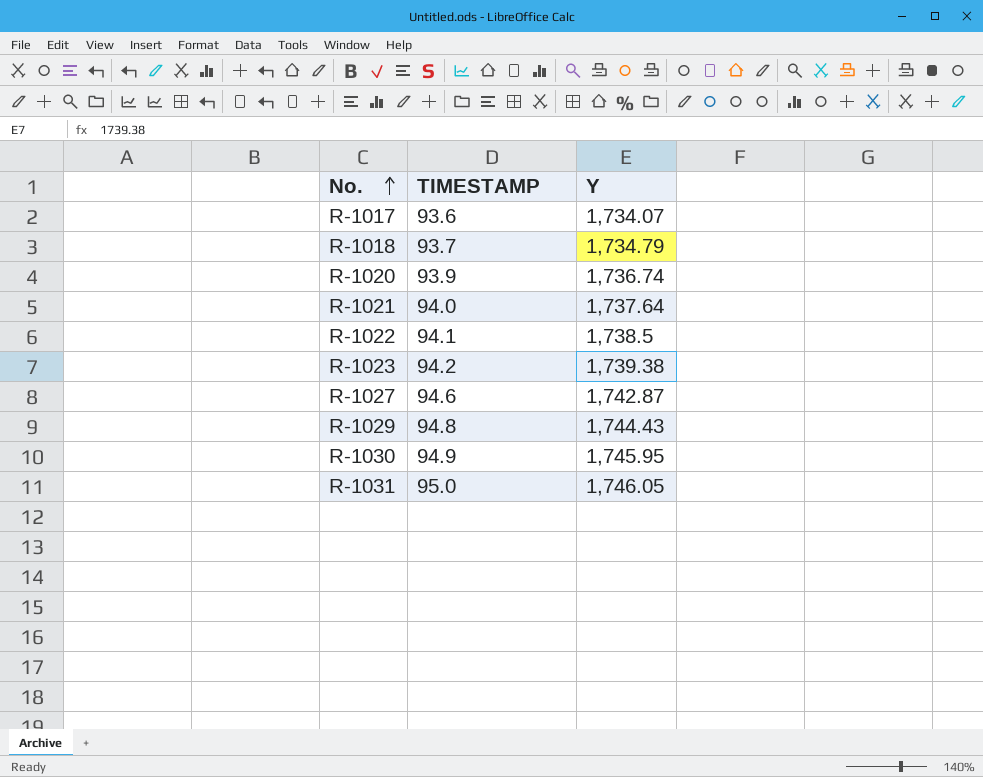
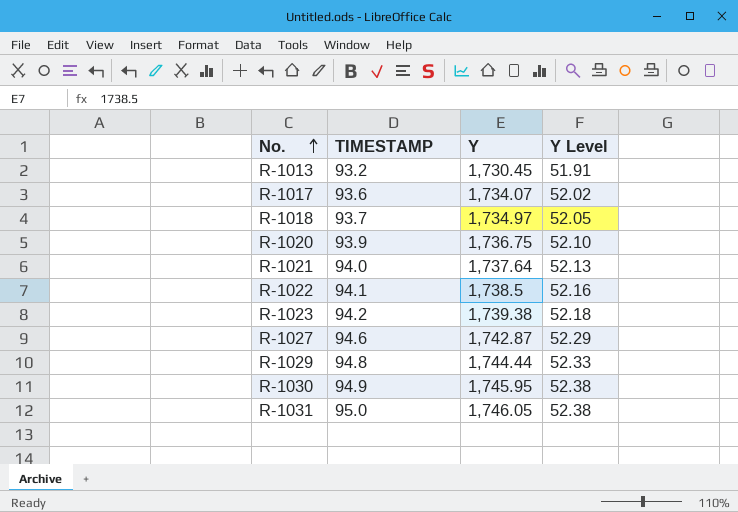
column Y Level | formula: none -> [Y] * 0.03
row R-1013: none -> 93.2 | 1,730.45 | 51.91
R-1018 | Y: 1,734.79 -> 1,734.97
R-1020 | Y: 1,736.74 -> 1,736.75
R-1029 | Y: 1,744.43 -> 1,744.44

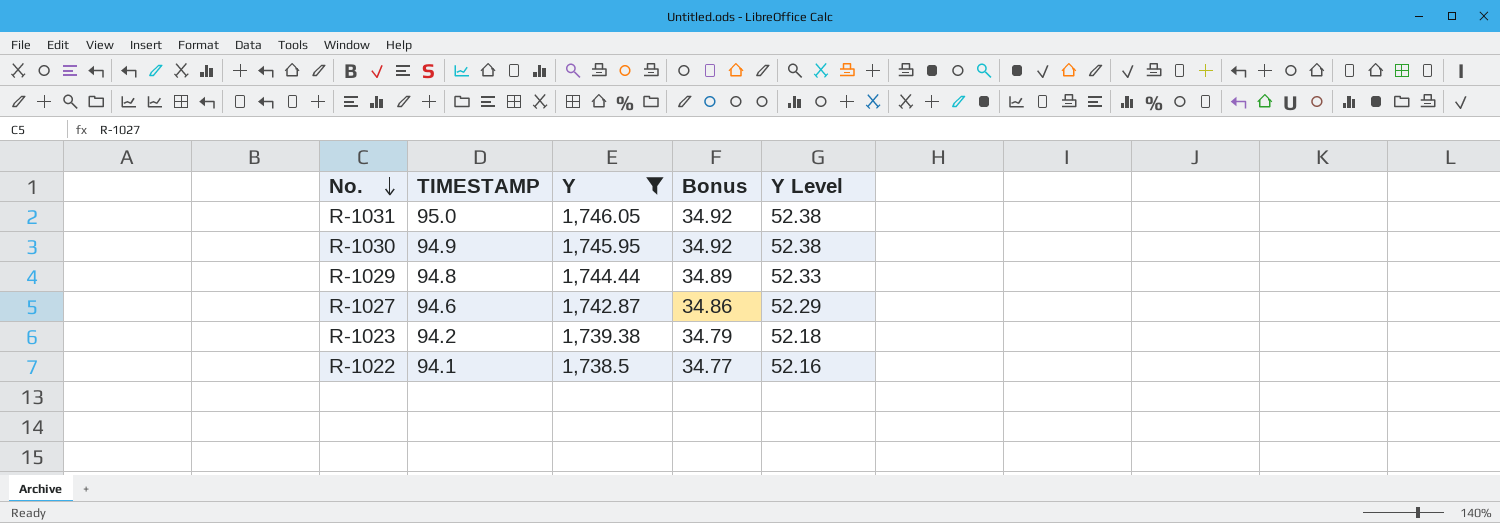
filter: none -> Y >= 1,738.5
row order: No. ascending -> No. descending
column Bonus | formula: none -> [Y] * 0.02

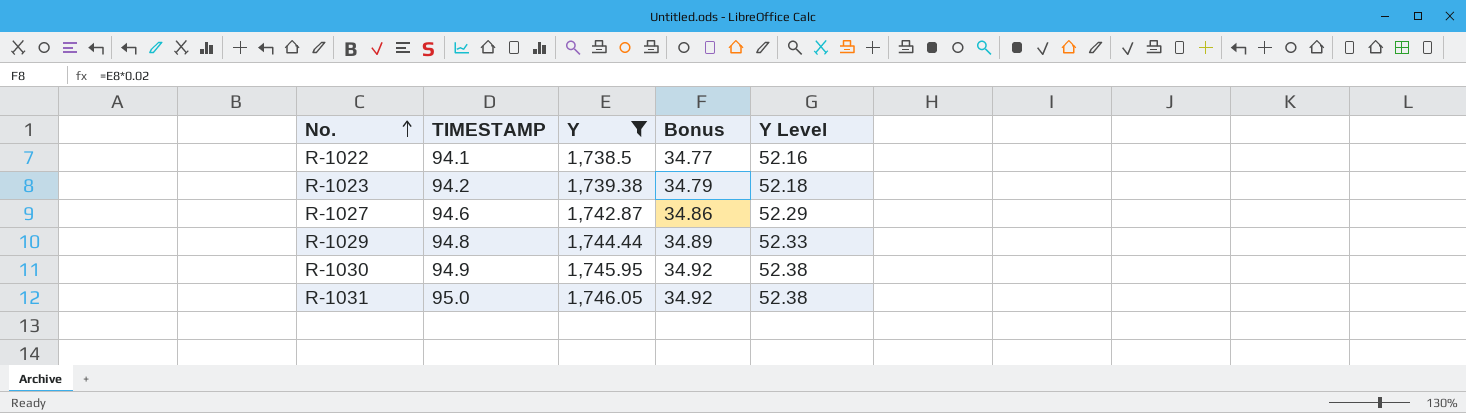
row order: No. descending -> No. ascending

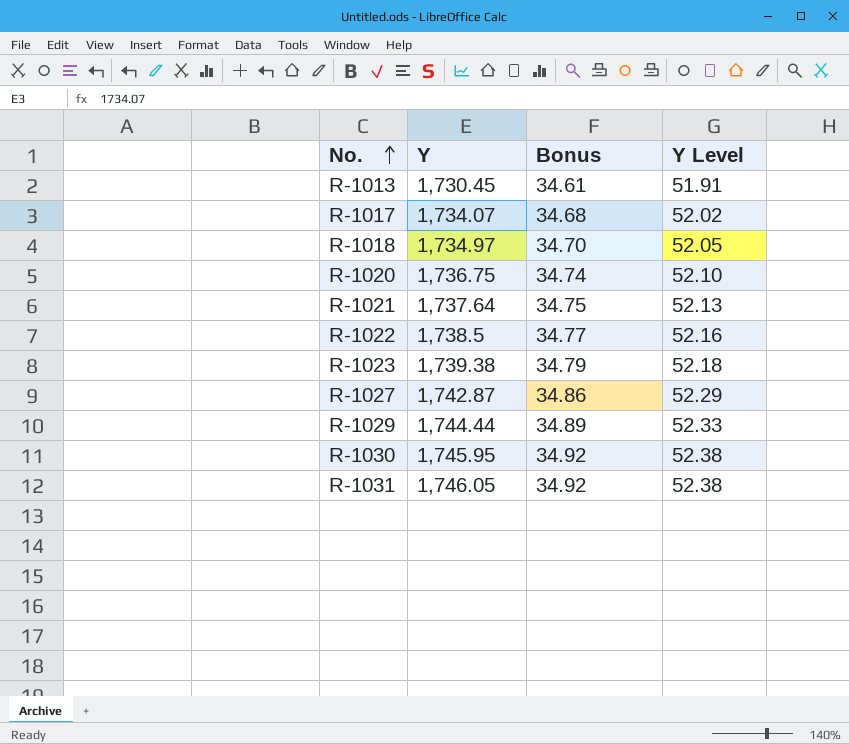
filter: Y >= 1,738.5 -> none
column TIMESTAMP | position: 2 -> none

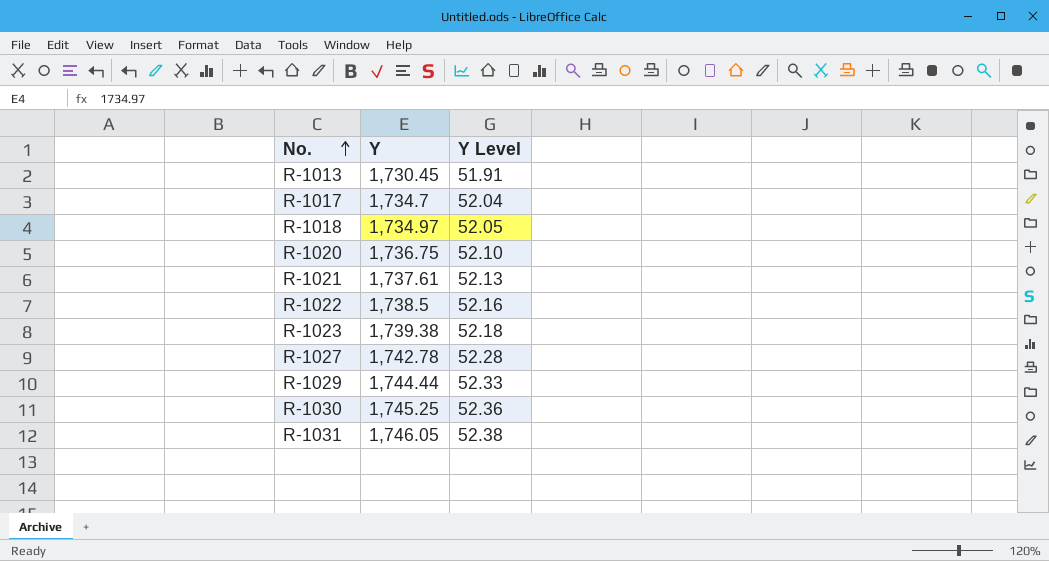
column Bonus | formula: [Y] * 0.02 -> none
R-1017 | Y: 1,734.07 -> 1,734.7
R-1017 | Y Level: 52.02 -> 52.04
R-1021 | Y: 1,737.64 -> 1,737.61
R-1027 | Y: 1,742.87 -> 1,742.78
R-1027 | Y Level: 52.29 -> 52.28
R-1030 | Y: 1,745.95 -> 1,745.25
R-1030 | Y Level: 52.38 -> 52.36

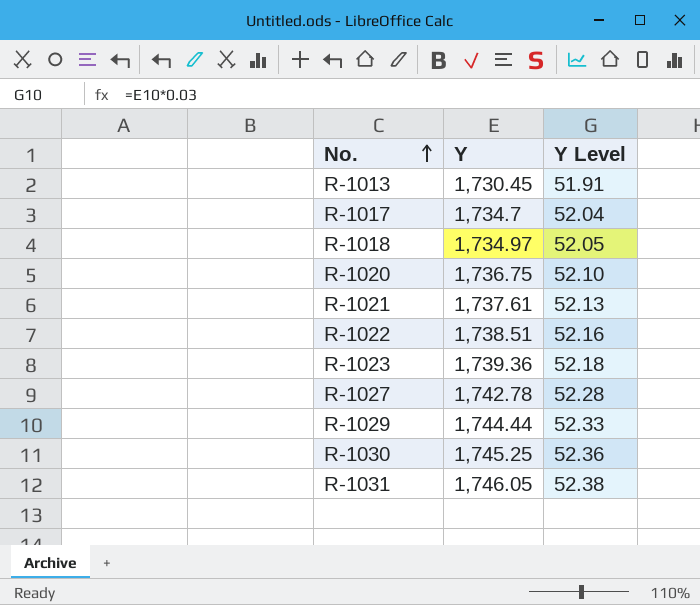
R-1022 | Y: 1,738.5 -> 1,738.51
R-1023 | Y: 1,739.38 -> 1,739.36

